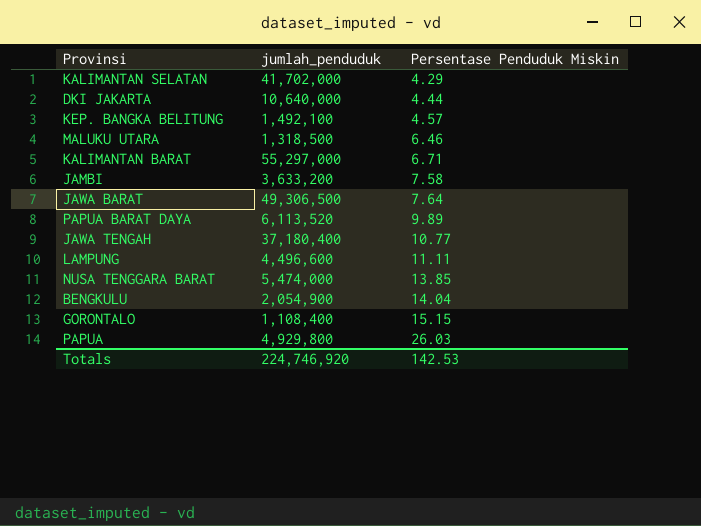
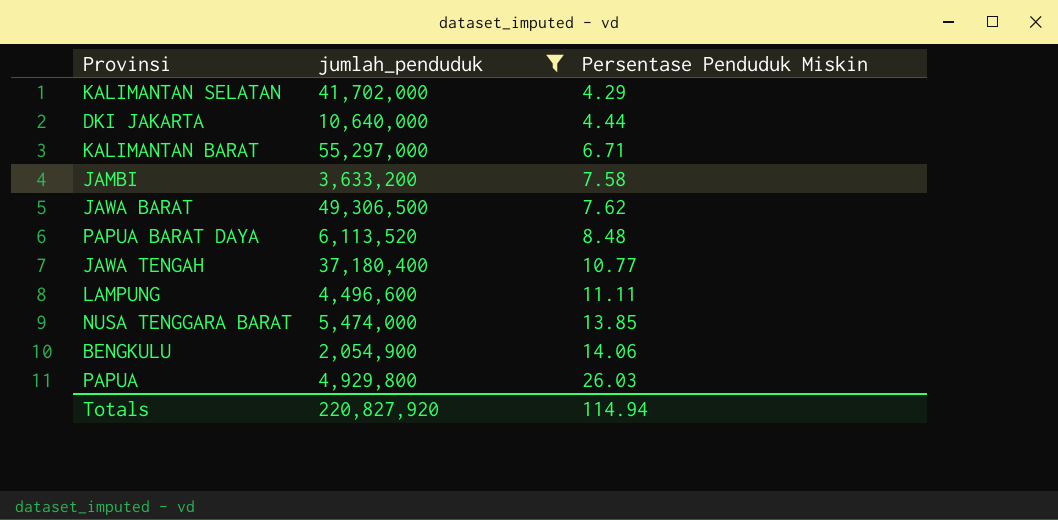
filter: none -> jumlah_penduduk >= 2,054,900
JAWA BARAT | Persentase Penduduk Miskin: 7.64 -> 7.62
PAPUA BARAT DAYA | Persentase Penduduk Miskin: 9.89 -> 8.48
BENGKULU | Persentase Penduduk Miskin: 14.04 -> 14.06
Totals | jumlah_penduduk: 224,746,920 -> 220,827,920
Totals | Persentase Penduduk Miskin: 142.53 -> 114.94

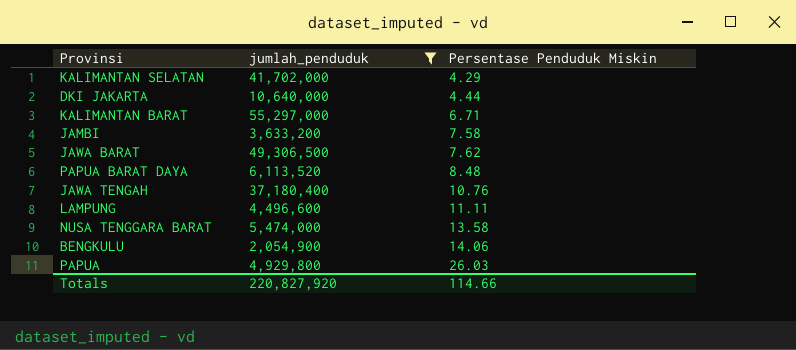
JAWA TENGAH | Persentase Penduduk Miskin: 10.77 -> 10.76
NUSA TENGGARA BARAT | Persentase Penduduk Miskin: 13.85 -> 13.58
Totals | Persentase Penduduk Miskin: 114.94 -> 114.66

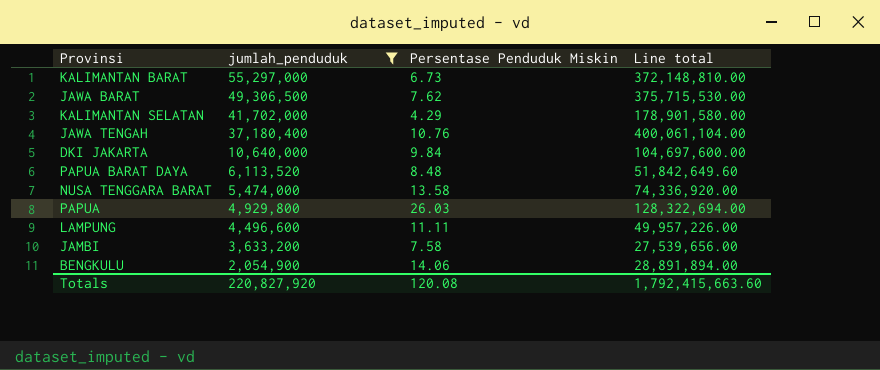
row order: Persentase Penduduk Miskin ascending -> jumlah_penduduk descending
column Line total | formula: none -> [jumlah_penduduk] * [Persentase Penduduk Miskin]
KALIMANTAN BARAT | Persentase Penduduk Miskin: 6.71 -> 6.73
DKI JAKARTA | Persentase Penduduk Miskin: 4.44 -> 9.84
Totals | Persentase Penduduk Miskin: 114.66 -> 120.08

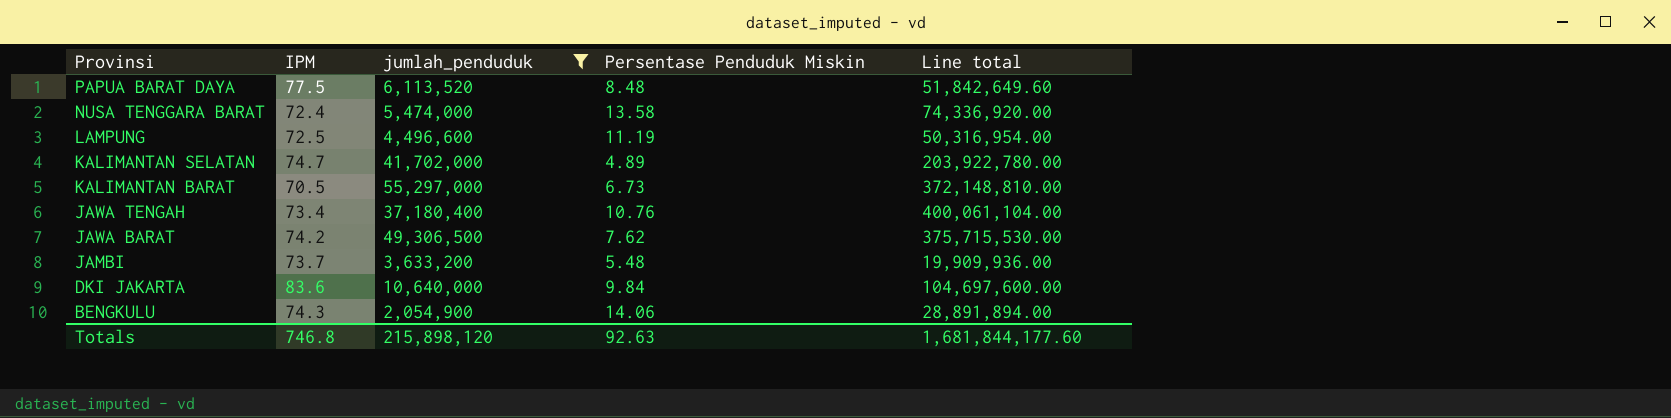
row order: jumlah_penduduk descending -> Provinsi descending
column IPM | position: none -> 2
row PAPUA: 4,929,800 | 26.03 | 128,322,694.00 -> none
LAMPUNG | Persentase Penduduk Miskin: 11.11 -> 11.19
LAMPUNG | Line total: 49,957,226.00 -> 50,316,954.00
KALIMANTAN SELATAN | Persentase Penduduk Miskin: 4.29 -> 4.89
KALIMANTAN SELATAN | Line total: 178,901,580.00 -> 203,922,780.00
JAMBI | Persentase Penduduk Miskin: 7.58 -> 5.48
JAMBI | Line total: 27,539,656.00 -> 19,909,936.00
Totals | jumlah_penduduk: 220,827,920 -> 215,898,120
Totals | Persentase Penduduk Miskin: 120.08 -> 92.63
Totals | Line total: 1,792,415,663.60 -> 1,681,844,177.60

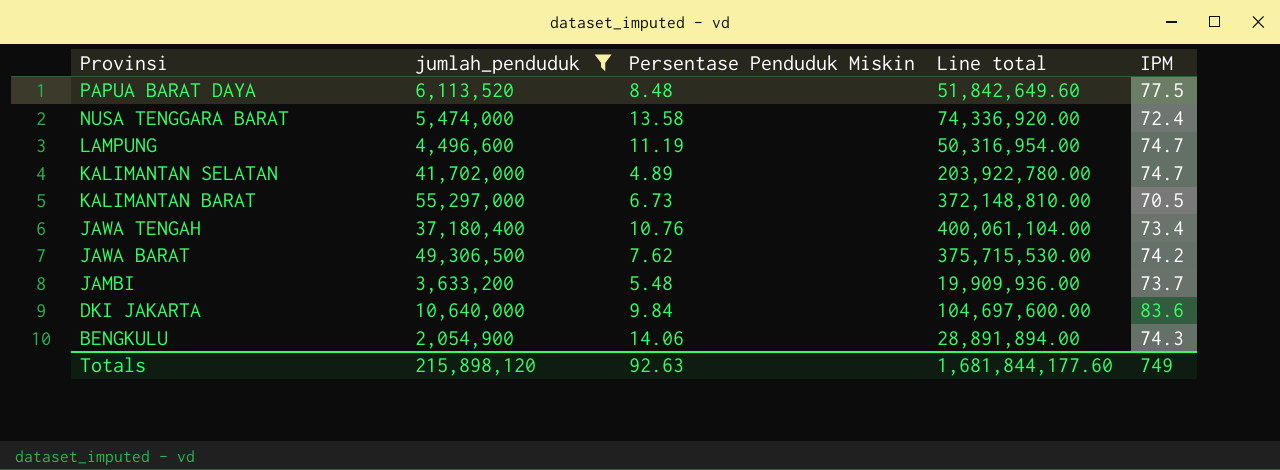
column IPM | position: 2 -> 5
LAMPUNG | IPM: 72.5 -> 74.7
Totals | IPM: 746.8 -> 749

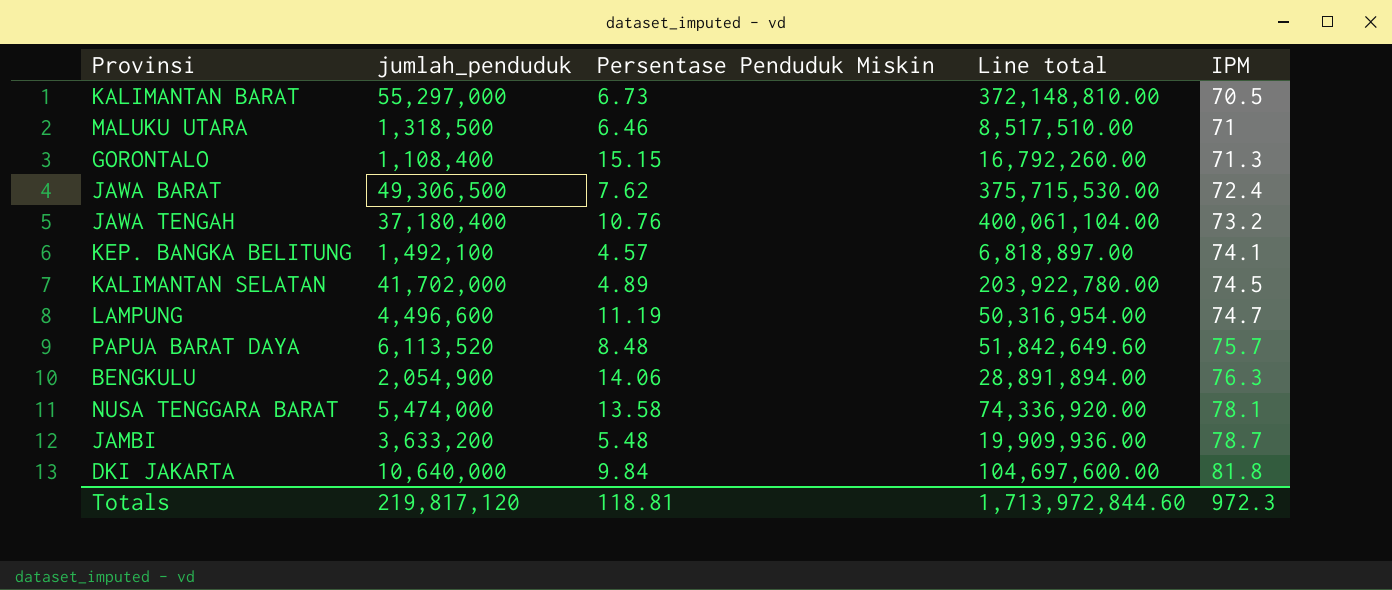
filter: jumlah_penduduk >= 2,054,900 -> none
row order: Provinsi descending -> IPM ascending
JAWA BARAT | IPM: 74.2 -> 72.4
JAWA TENGAH | IPM: 73.4 -> 73.2
KALIMANTAN SELATAN | IPM: 74.7 -> 74.5
PAPUA BARAT DAYA | IPM: 77.5 -> 75.7
BENGKULU | IPM: 74.3 -> 76.3
NUSA TENGGARA BARAT | IPM: 72.4 -> 78.1
JAMBI | IPM: 73.7 -> 78.7
DKI JAKARTA | IPM: 83.6 -> 81.8
Totals | jumlah_penduduk: 215,898,120 -> 219,817,120
Totals | Persentase Penduduk Miskin: 92.63 -> 118.81
Totals | Line total: 1,681,844,177.60 -> 1,713,972,844.60
Totals | IPM: 749 -> 972.3

